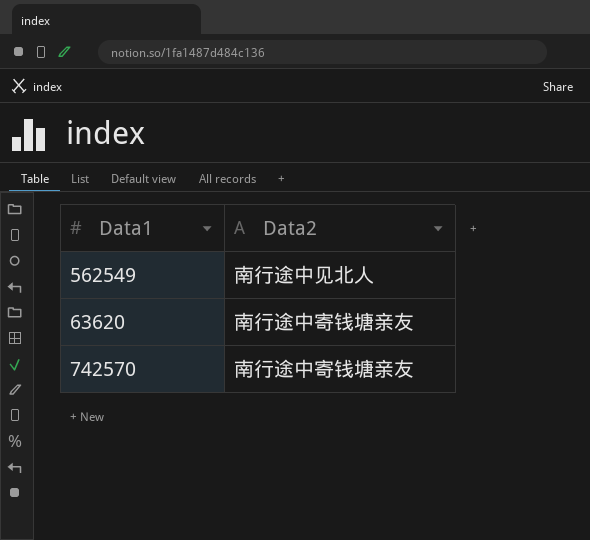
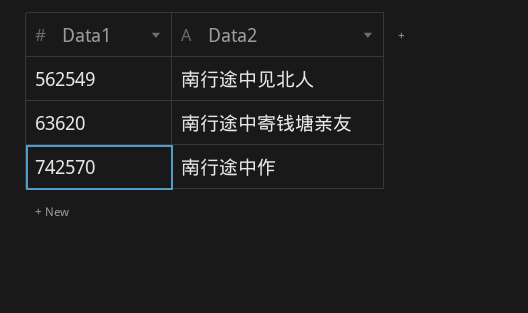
742570 | Data2: 南行途中寄钱塘亲友 -> 南行途中作

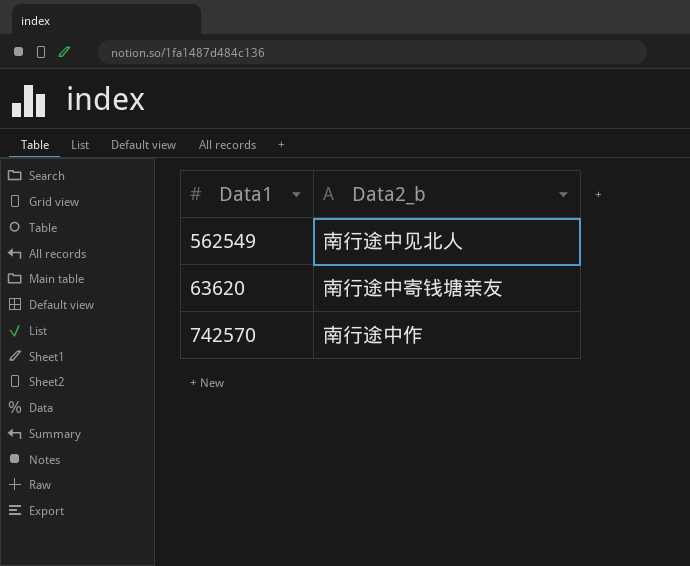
column name: Data2 -> Data2_b

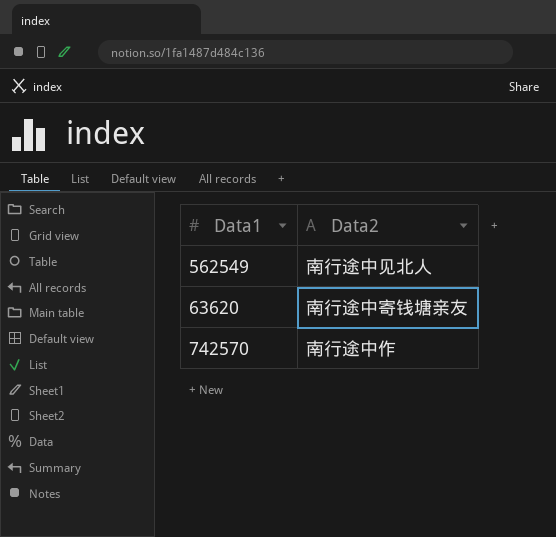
column name: Data2_b -> Data2

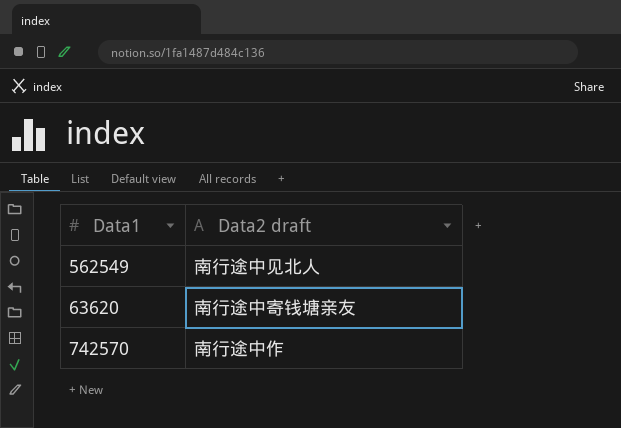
column name: Data2 -> Data2 draft

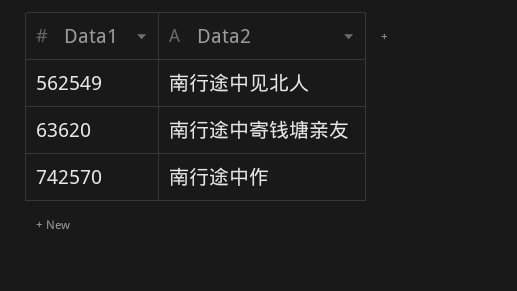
column name: Data2 draft -> Data2

